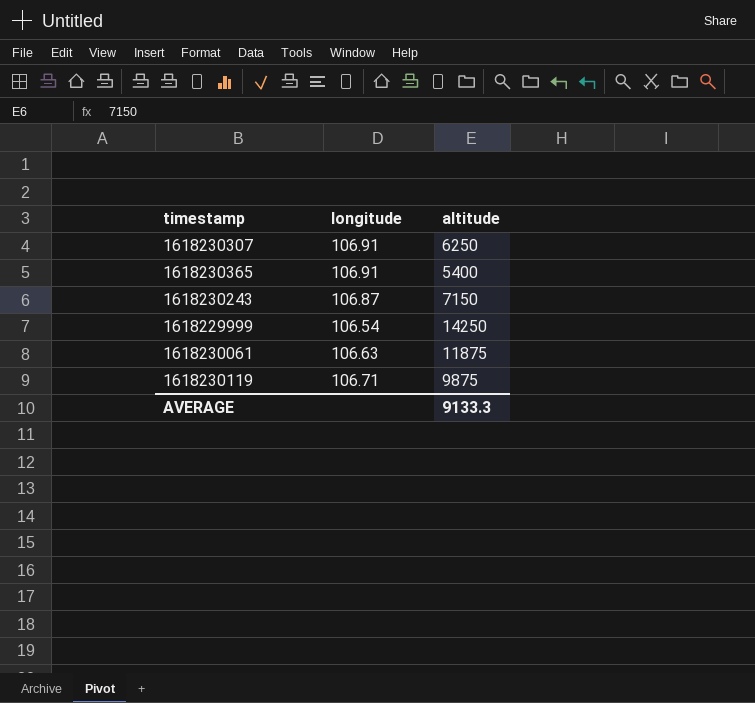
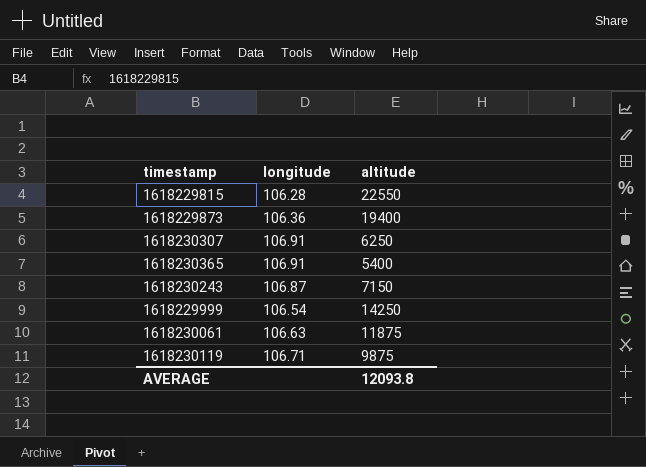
row 1618229815: none -> 106.28 | 22550
row 1618229873: none -> 106.36 | 19400
AVERAGE | altitude: 9133.3 -> 12093.8

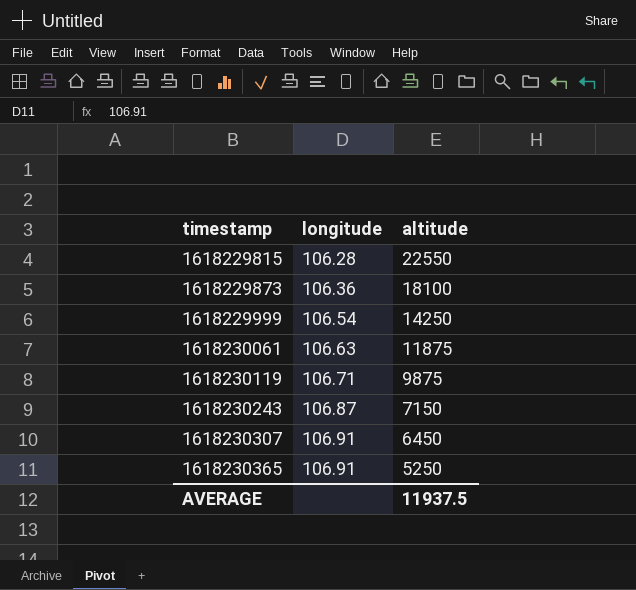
row order: none -> timestamp ascending
1618229873 | altitude: 19400 -> 18100
1618230307 | altitude: 6250 -> 6450
1618230365 | altitude: 5400 -> 5250
AVERAGE | altitude: 12093.8 -> 11937.5

